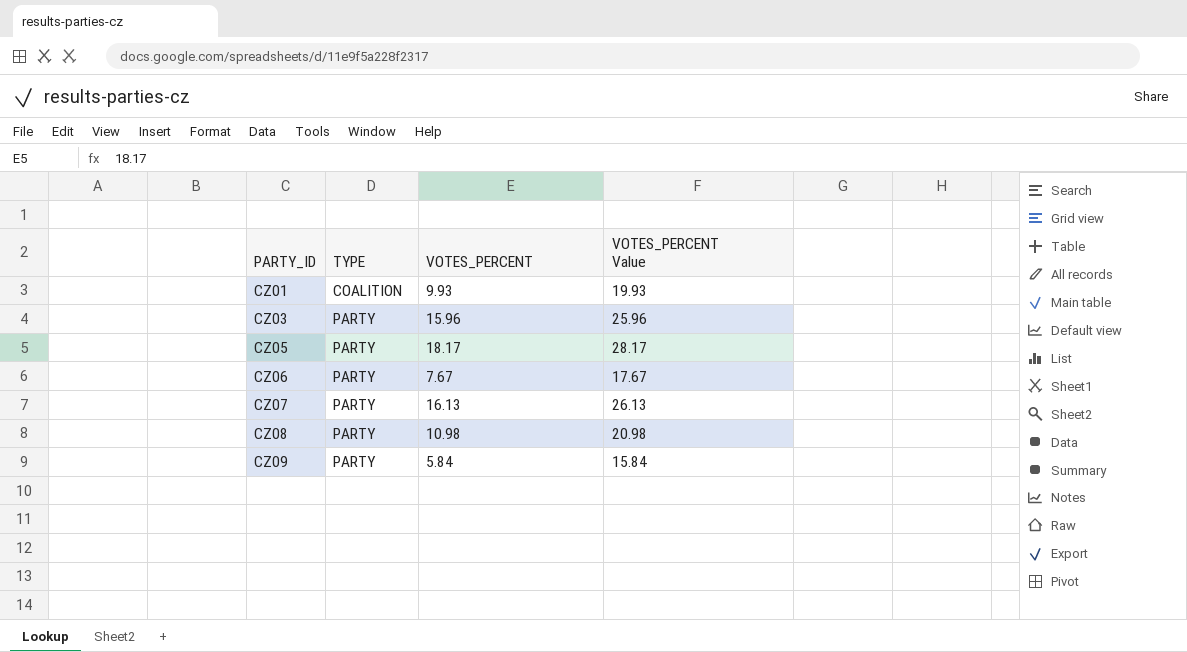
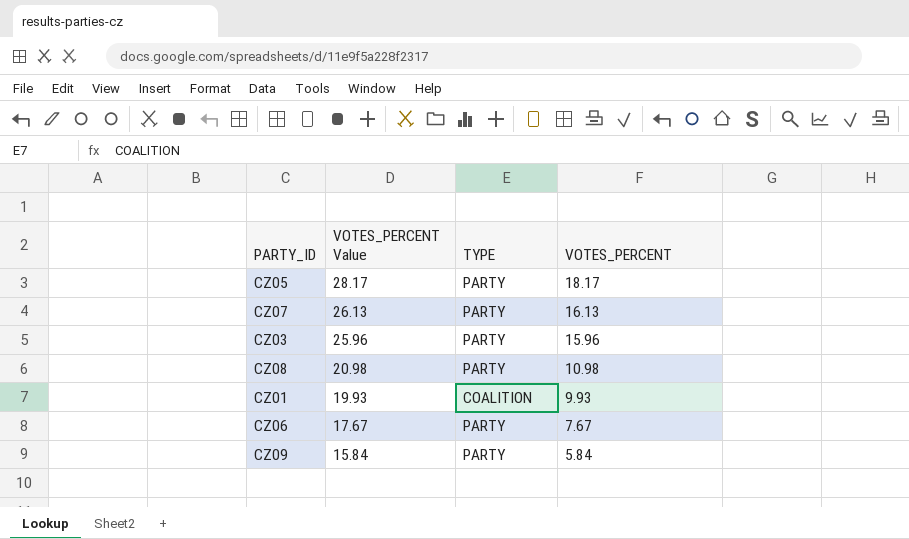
row order: PARTY_ID ascending -> VOTES_PERCENT Value descending
column VOTES_PERCENT Value | position: 4 -> 2

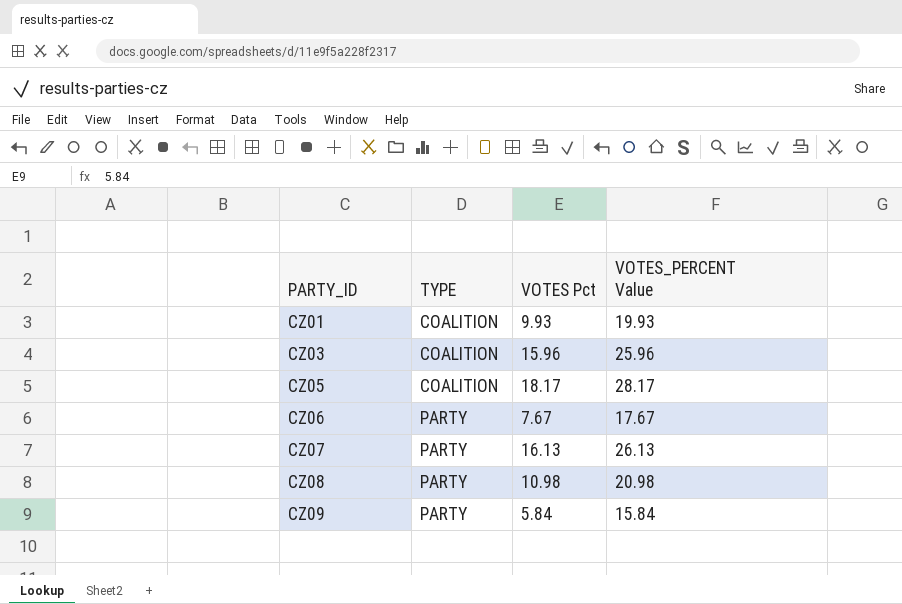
row order: VOTES_PERCENT Value descending -> PARTY_ID ascending
column name: VOTES_PERCENT -> VOTES Pct
column VOTES_PERCENT Value | position: 2 -> 4
CZ03 | TYPE: PARTY -> COALITION
CZ05 | TYPE: PARTY -> COALITION

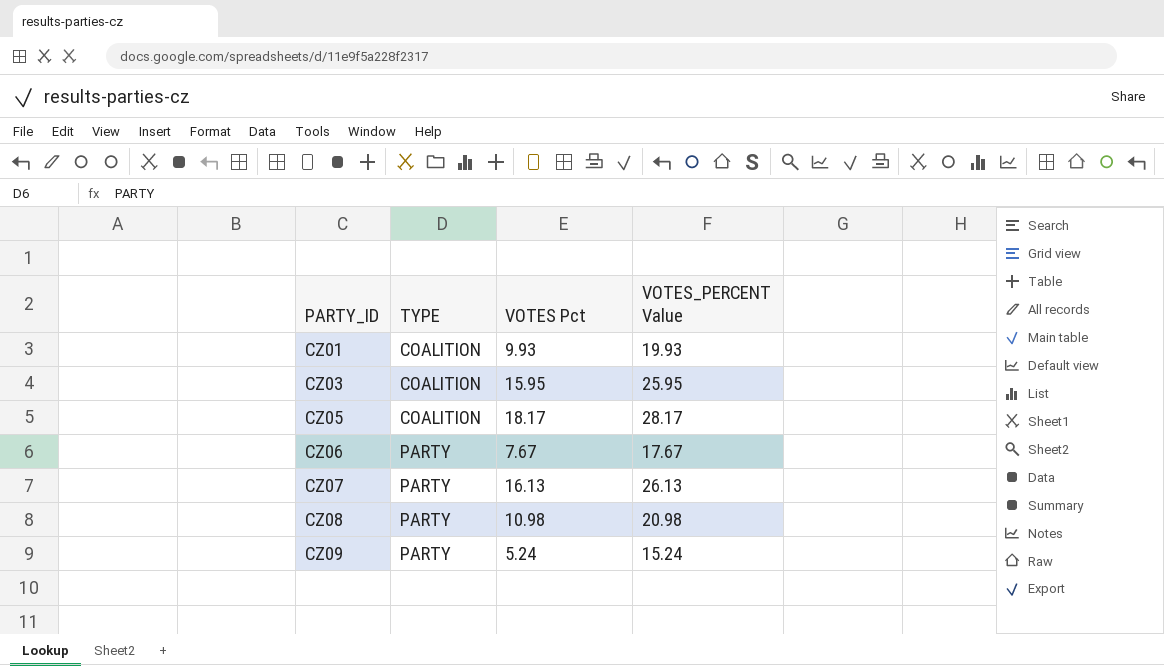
CZ03 | VOTES Pct: 15.96 -> 15.95
CZ03 | VOTES_PERCENT Value: 25.96 -> 25.95
CZ09 | VOTES Pct: 5.84 -> 5.24
CZ09 | VOTES_PERCENT Value: 15.84 -> 15.24

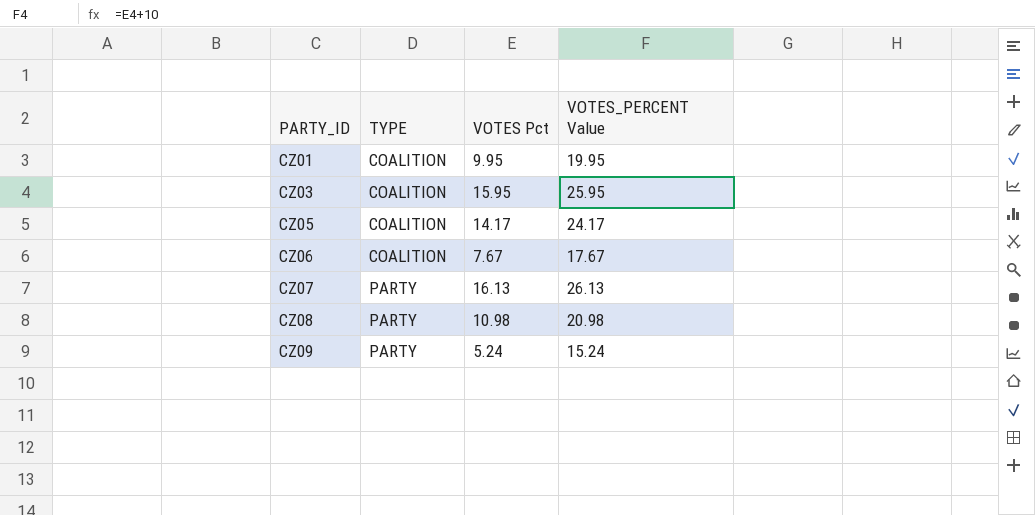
CZ01 | VOTES Pct: 9.93 -> 9.95
CZ01 | VOTES_PERCENT Value: 19.93 -> 19.95
CZ05 | VOTES Pct: 18.17 -> 14.17
CZ05 | VOTES_PERCENT Value: 28.17 -> 24.17
CZ06 | TYPE: PARTY -> COALITION

